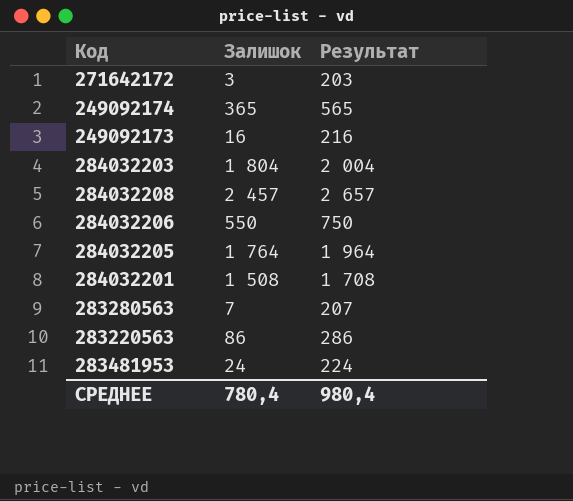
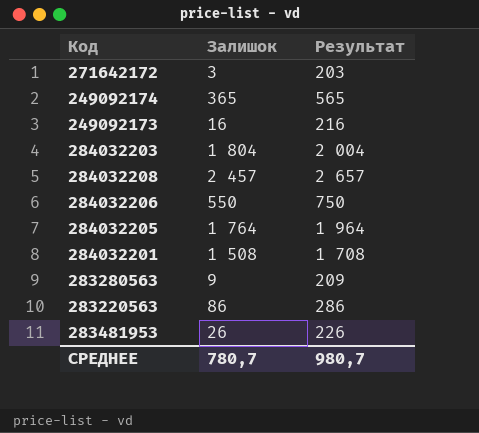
283280563 | Залишок: 7 -> 9
283280563 | Результат: 207 -> 209
283481953 | Залишок: 24 -> 26
283481953 | Результат: 224 -> 226
СРЕДНЕЕ | Залишок: 780,4 -> 780,7
СРЕДНЕЕ | Результат: 980,4 -> 980,7

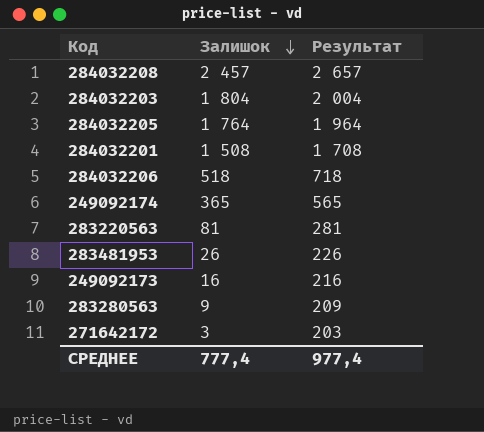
row order: none -> Залишок descending
284032206 | Залишок: 550 -> 518
284032206 | Результат: 750 -> 718
283220563 | Залишок: 86 -> 81
283220563 | Результат: 286 -> 281
СРЕДНЕЕ | Залишок: 780,7 -> 777,4
СРЕДНЕЕ | Результат: 980,7 -> 977,4

